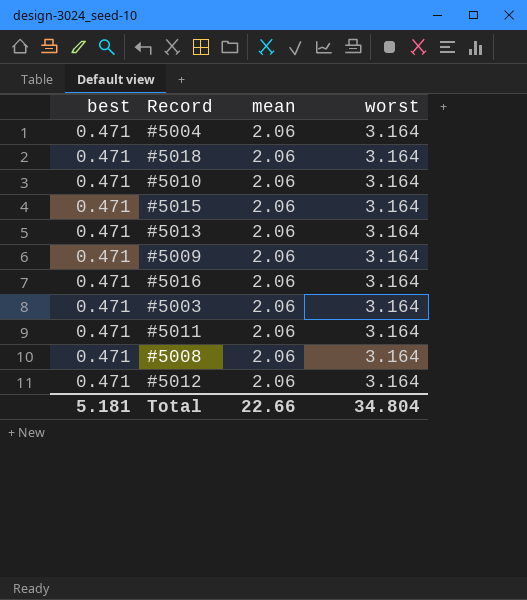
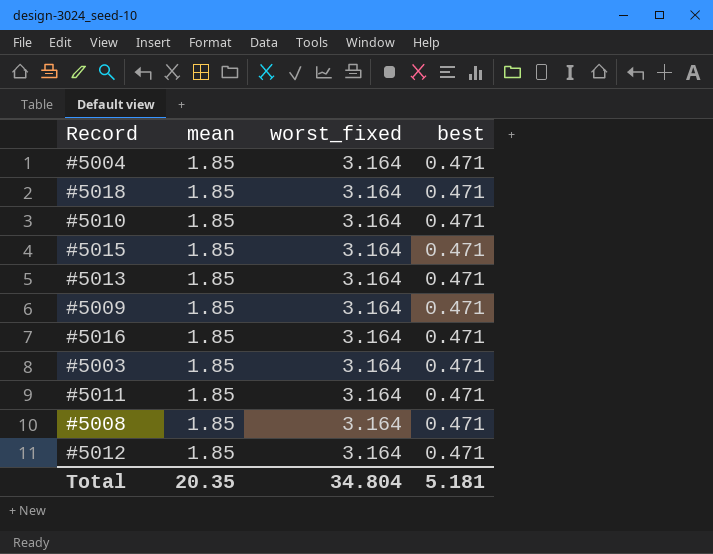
column name: worst -> worst_fixed
column best | position: 1 -> 4
#5004 | mean: 2.06 -> 1.85
#5018 | mean: 2.06 -> 1.85
#5010 | mean: 2.06 -> 1.85
#5015 | mean: 2.06 -> 1.85
#5013 | mean: 2.06 -> 1.85
#5009 | mean: 2.06 -> 1.85
#5016 | mean: 2.06 -> 1.85
#5003 | mean: 2.06 -> 1.85
#5011 | mean: 2.06 -> 1.85
#5008 | mean: 2.06 -> 1.85
#5012 | mean: 2.06 -> 1.85
Total | mean: 22.66 -> 20.35

